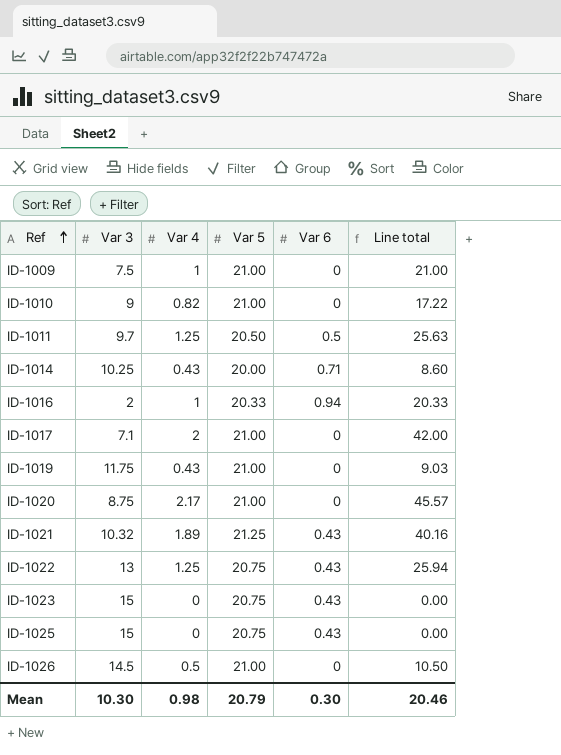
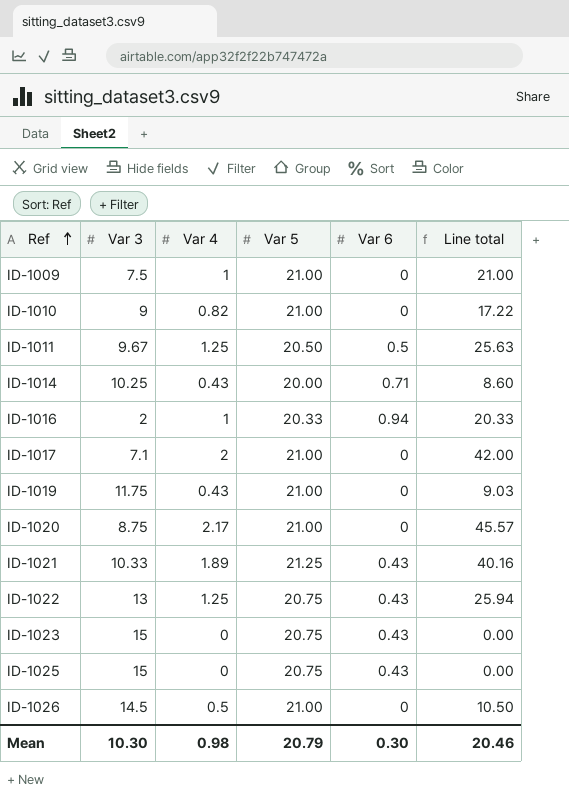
ID-1011 | Var 3: 9.7 -> 9.67
ID-1021 | Var 3: 10.32 -> 10.33

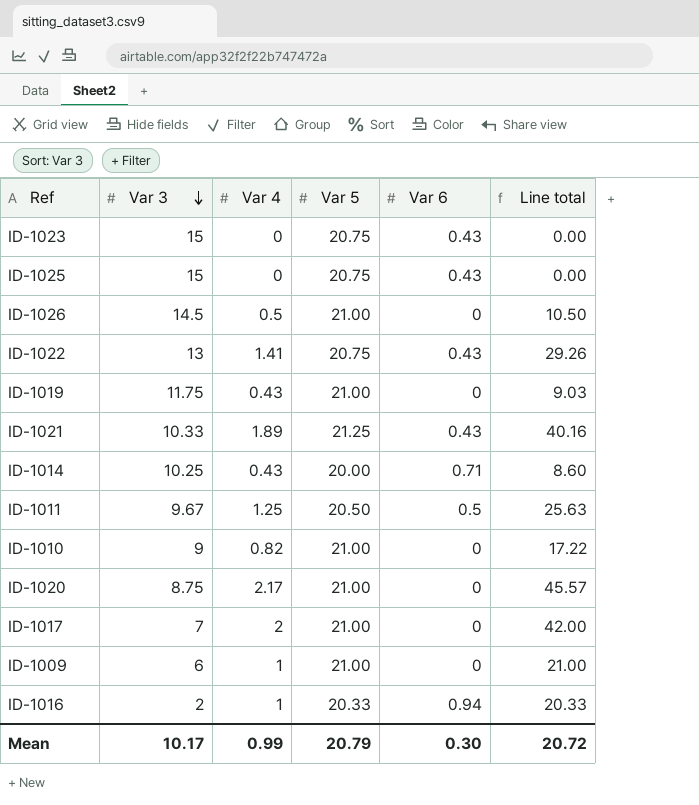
row order: Ref ascending -> Var 3 descending
ID-1022 | Var 4: 1.25 -> 1.41
ID-1022 | Line total: 25.94 -> 29.26
ID-1017 | Var 3: 7.1 -> 7
ID-1009 | Var 3: 7.5 -> 6
Mean | Var 3: 10.30 -> 10.17
Mean | Var 4: 0.98 -> 0.99
Mean | Line total: 20.46 -> 20.72

